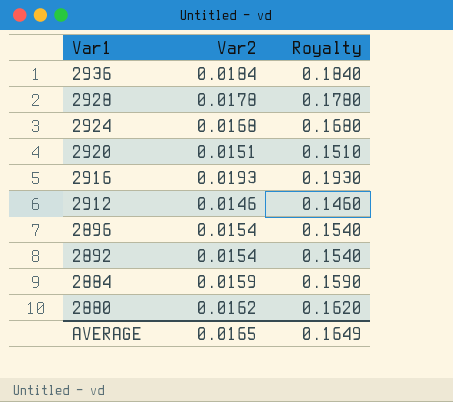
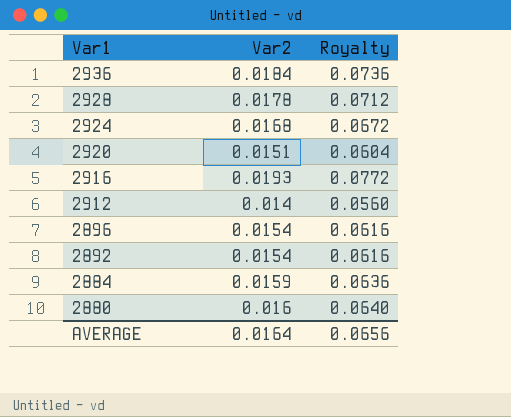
column Royalty | formula: [Var2] * 10 -> [Var2] * 4
2912 | Var2: 0.0146 -> 0.014
2880 | Var2: 0.0162 -> 0.016
AVERAGE | Var2: 0.0165 -> 0.0164
AVERAGE | Royalty: 0.1649 -> 0.0656

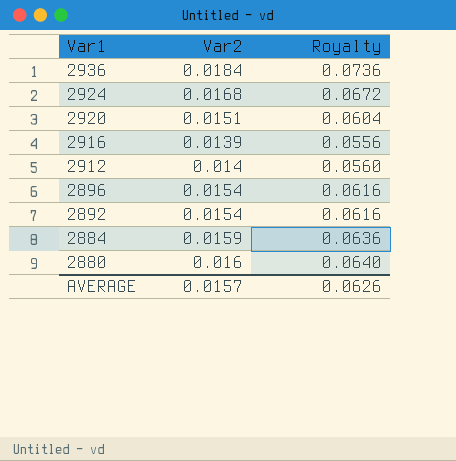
row 2928: 0.0178 | 0.0712 -> none
2916 | Var2: 0.0193 -> 0.0139
2916 | Royalty: 0.0772 -> 0.0556
AVERAGE | Var2: 0.0164 -> 0.0157
AVERAGE | Royalty: 0.0656 -> 0.0626

